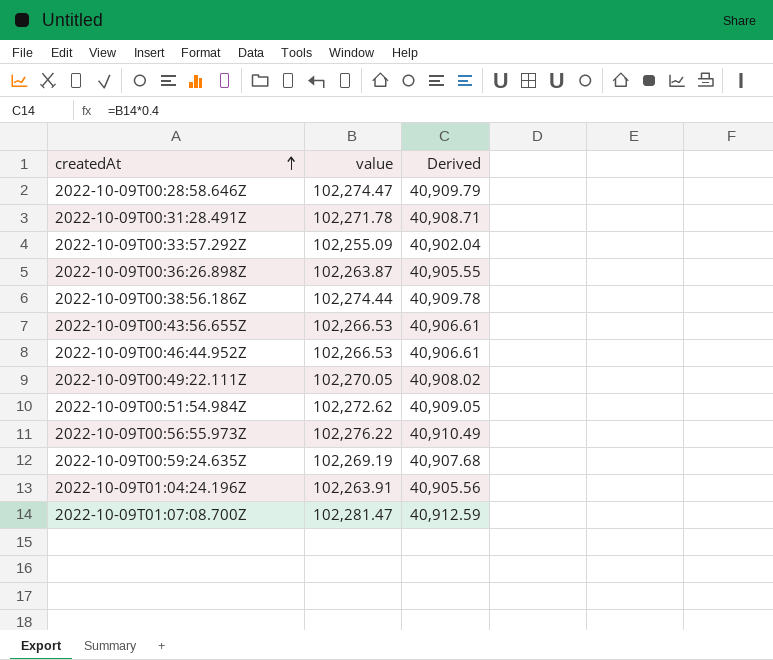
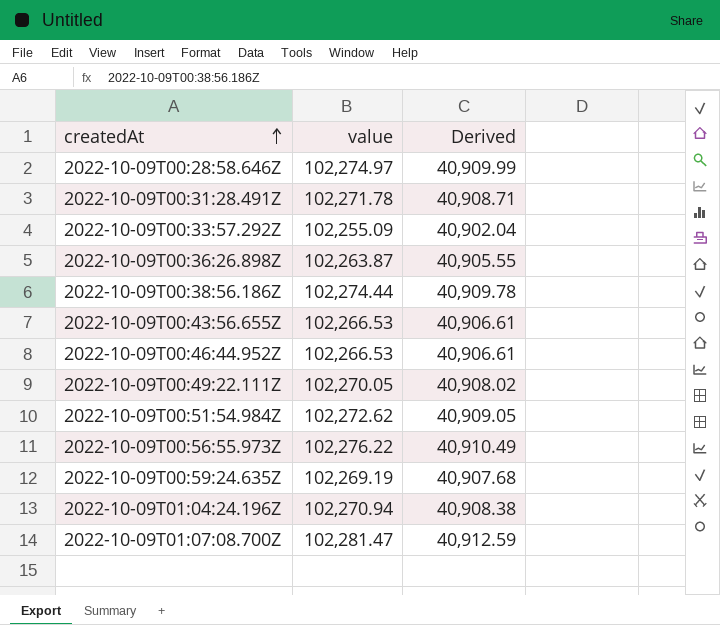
2022-10-09T00:28:58.646Z | value: 102,274.47 -> 102,274.97
2022-10-09T00:28:58.646Z | Derived: 40,909.79 -> 40,909.99
2022-10-09T01:04:24.196Z | value: 102,263.91 -> 102,270.94
2022-10-09T01:04:24.196Z | Derived: 40,905.56 -> 40,908.38

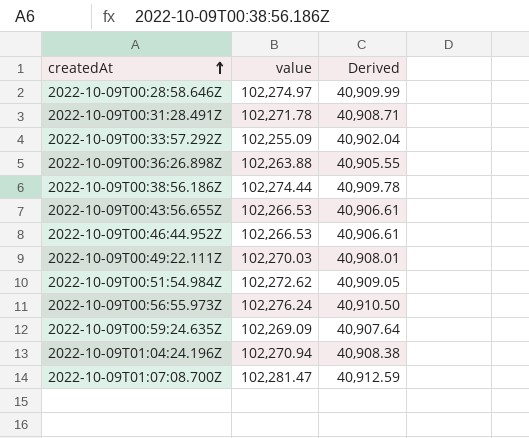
2022-10-09T00:36:26.898Z | value: 102,263.87 -> 102,263.88
2022-10-09T00:49:22.111Z | value: 102,270.05 -> 102,270.03
2022-10-09T00:49:22.111Z | Derived: 40,908.02 -> 40,908.01
2022-10-09T00:56:55.973Z | value: 102,276.22 -> 102,276.24
2022-10-09T00:56:55.973Z | Derived: 40,910.49 -> 40,910.50
2022-10-09T00:59:24.635Z | value: 102,269.19 -> 102,269.09
2022-10-09T00:59:24.635Z | Derived: 40,907.68 -> 40,907.64

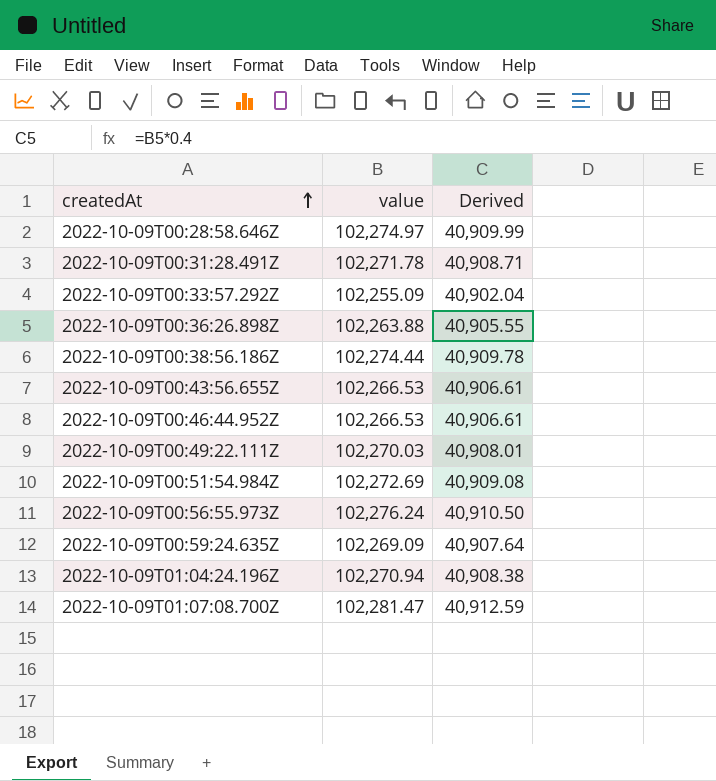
2022-10-09T00:51:54.984Z | value: 102,272.62 -> 102,272.69
2022-10-09T00:51:54.984Z | Derived: 40,909.05 -> 40,909.08

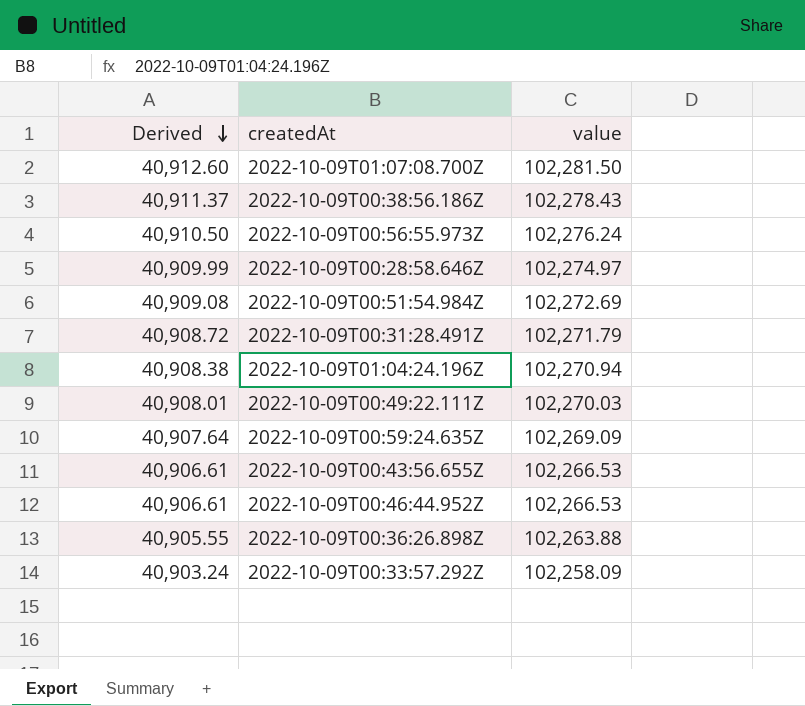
row order: createdAt ascending -> Derived descending
column Derived | position: 3 -> 1
2022-10-09T01:07:08.700Z | Derived: 40,912.59 -> 40,912.60
2022-10-09T01:07:08.700Z | value: 102,281.47 -> 102,281.50
2022-10-09T00:38:56.186Z | Derived: 40,909.78 -> 40,911.37
2022-10-09T00:38:56.186Z | value: 102,274.44 -> 102,278.43
2022-10-09T00:31:28.491Z | Derived: 40,908.71 -> 40,908.72
2022-10-09T00:31:28.491Z | value: 102,271.78 -> 102,271.79
2022-10-09T00:33:57.292Z | Derived: 40,902.04 -> 40,903.24
2022-10-09T00:33:57.292Z | value: 102,255.09 -> 102,258.09

